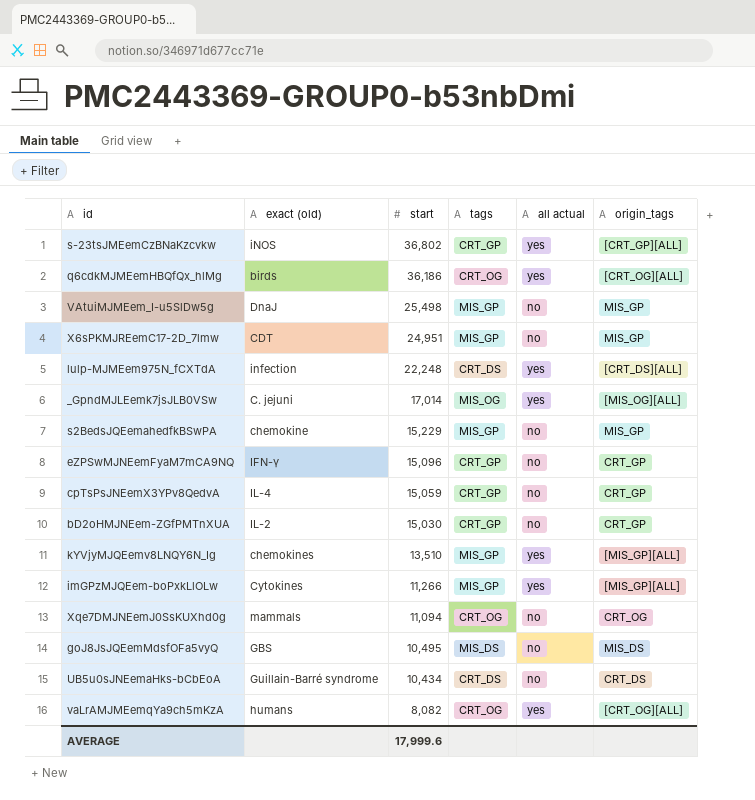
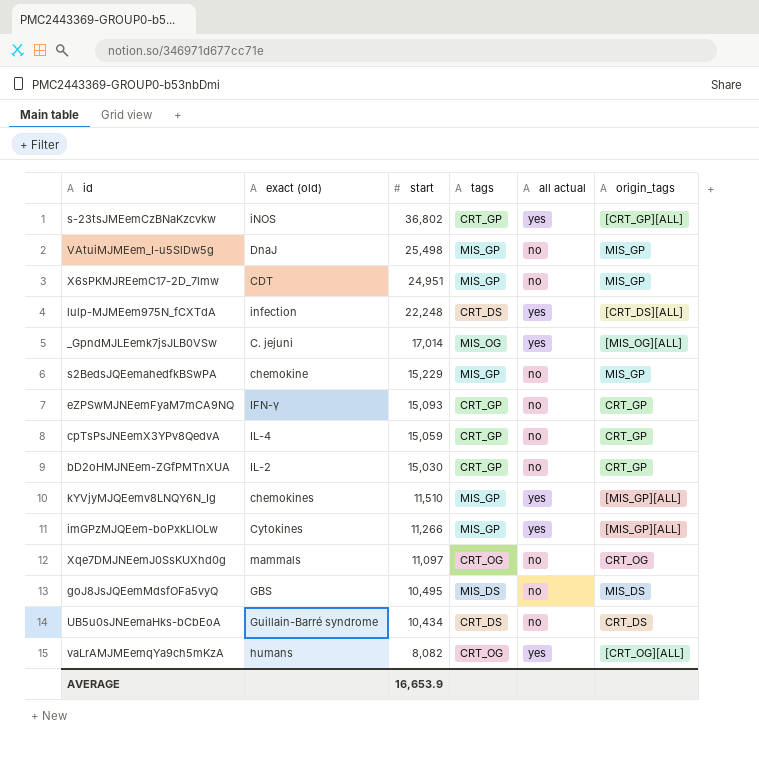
row q6cdkMJMEemHBQfQx_hlMg: birds | 36,186 | CRT_OG | yes | [CRT_OG][ALL] -> none
eZPSwMJNEemFyaM7mCA9NQ | start: 15,096 -> 15,093
kYVjyMJQEemv8LNQY6N_Ig | start: 13,510 -> 11,510
Xqe7DMJNEemJ0SsKUXhd0g | start: 11,094 -> 11,097
AVERAGE | start: 17,999.6 -> 16,653.9

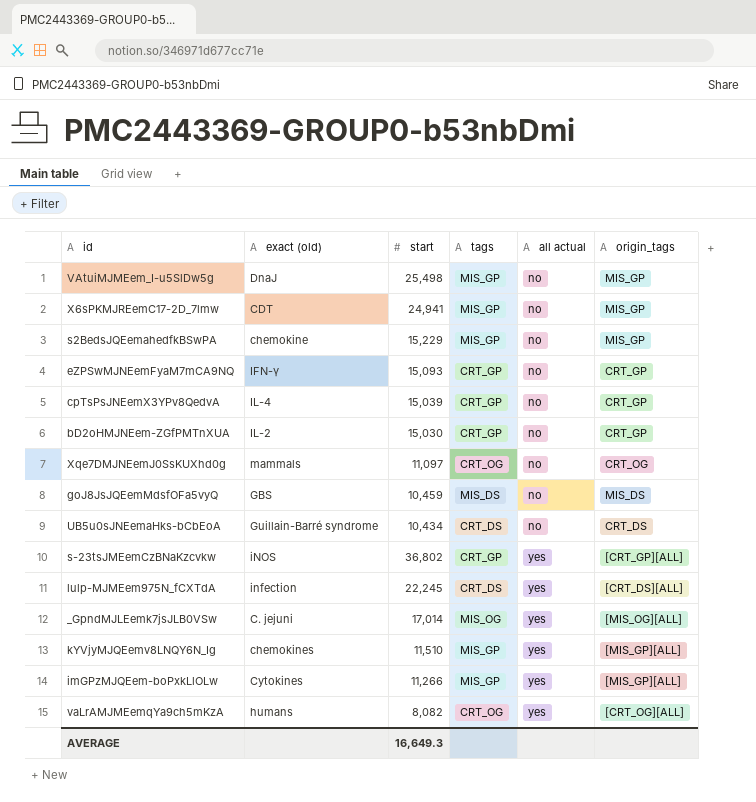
row order: start descending -> all actual ascending
X6sPKMJREemC17-2D_7lmw | start: 24,951 -> 24,941
cpTsPsJNEemX3YPv8QedvA | start: 15,059 -> 15,039
goJ8JsJQEemMdsfOFa5vyQ | start: 10,495 -> 10,459
lulp-MJMEem975N_fCXTdA | start: 22,248 -> 22,245
AVERAGE | start: 16,653.9 -> 16,649.3

